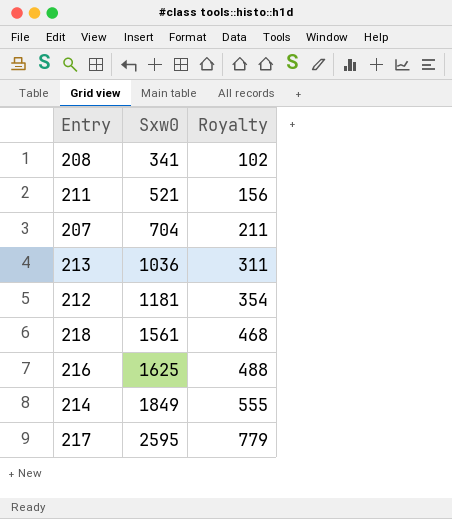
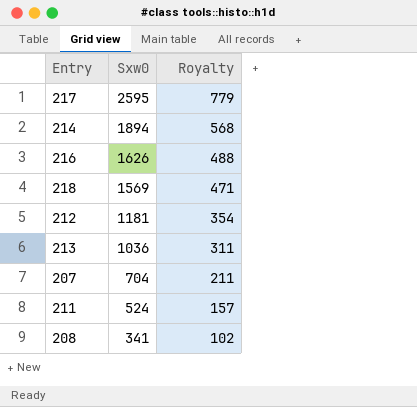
row order: Sxw0 ascending -> Sxw0 descending
214 | Sxw0: 1849 -> 1894
214 | Royalty: 555 -> 568
216 | Sxw0: 1625 -> 1626
218 | Sxw0: 1561 -> 1569
218 | Royalty: 468 -> 471
211 | Sxw0: 521 -> 524
211 | Royalty: 156 -> 157

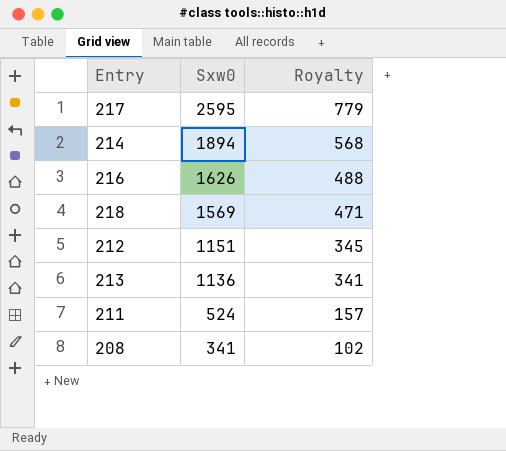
row 207: 704 | 211 -> none
212 | Sxw0: 1181 -> 1151
212 | Royalty: 354 -> 345
213 | Sxw0: 1036 -> 1136
213 | Royalty: 311 -> 341

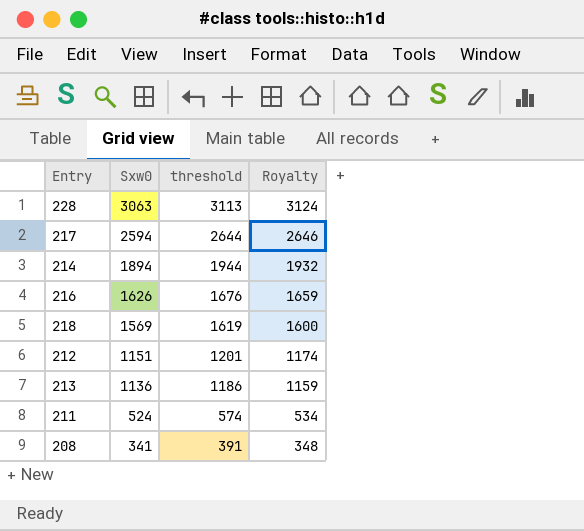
column threshold | formula: none -> [Sxw0] + 50
column Royalty | formula: [Sxw0] * 0.3 -> [Sxw0] * 1.02
row 228: none -> 3063 | 3113 | 3124
217 | Sxw0: 2595 -> 2594

